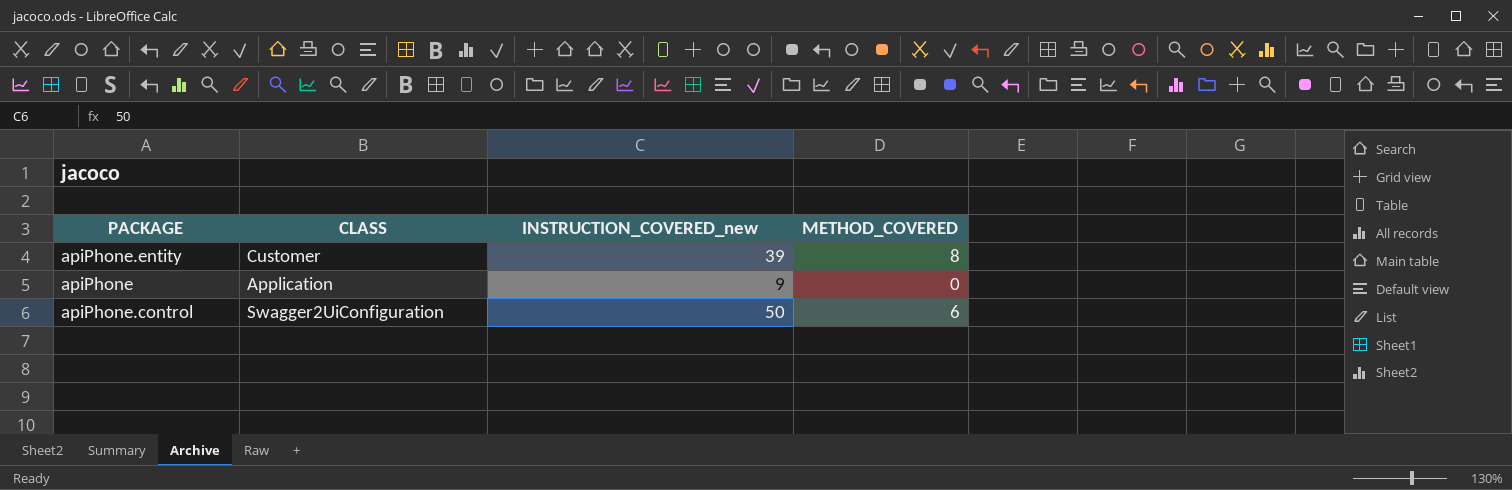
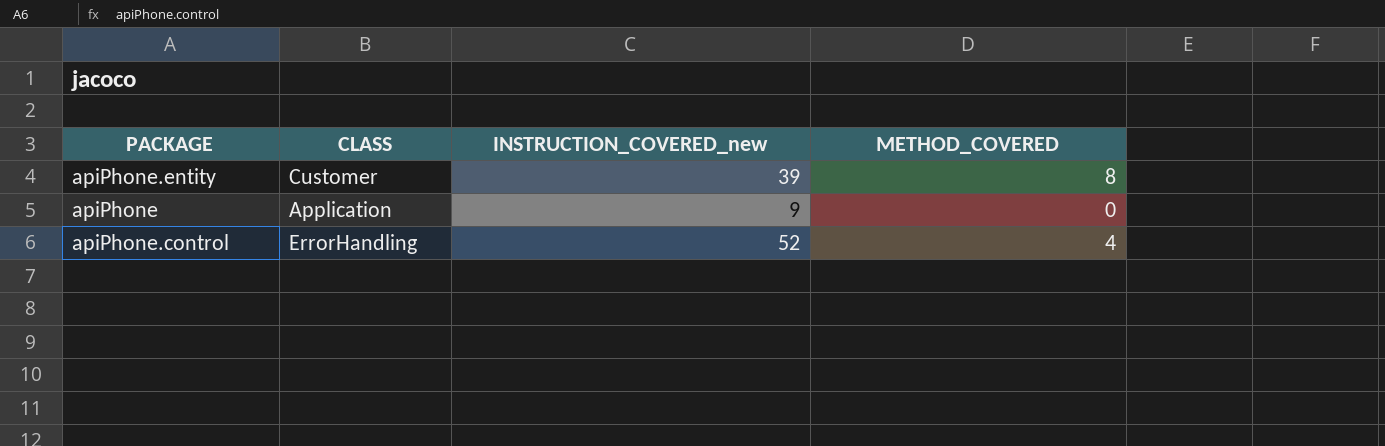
apiPhone.control | CLASS: Swagger2UiConfiguration -> ErrorHandling
apiPhone.control | INSTRUCTION_COVERED_new: 50 -> 52
apiPhone.control | METHOD_COVERED: 6 -> 4

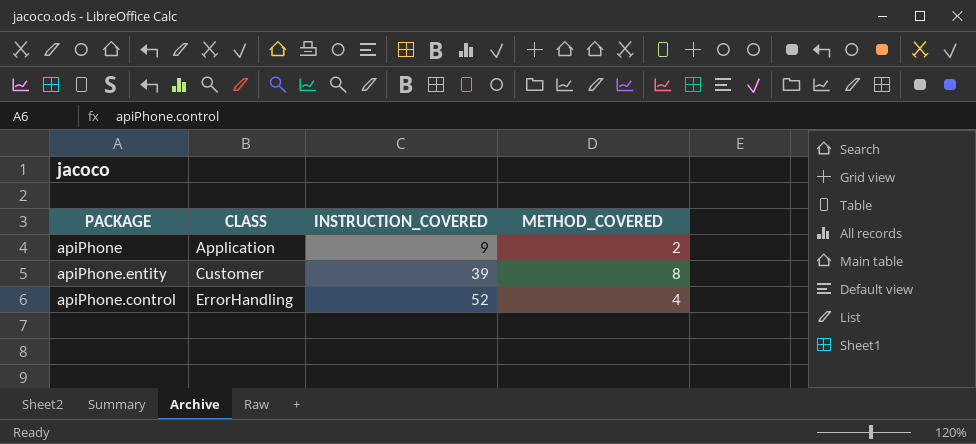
row order: none -> CLASS ascending
column name: INSTRUCTION_COVERED_new -> INSTRUCTION_COVERED
apiPhone | METHOD_COVERED: 0 -> 2

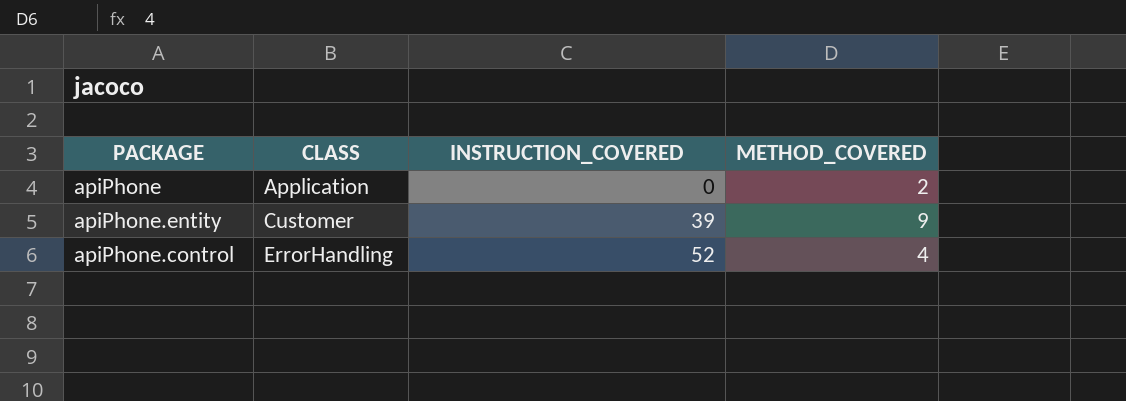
apiPhone | INSTRUCTION_COVERED: 9 -> 0
apiPhone.entity | METHOD_COVERED: 8 -> 9

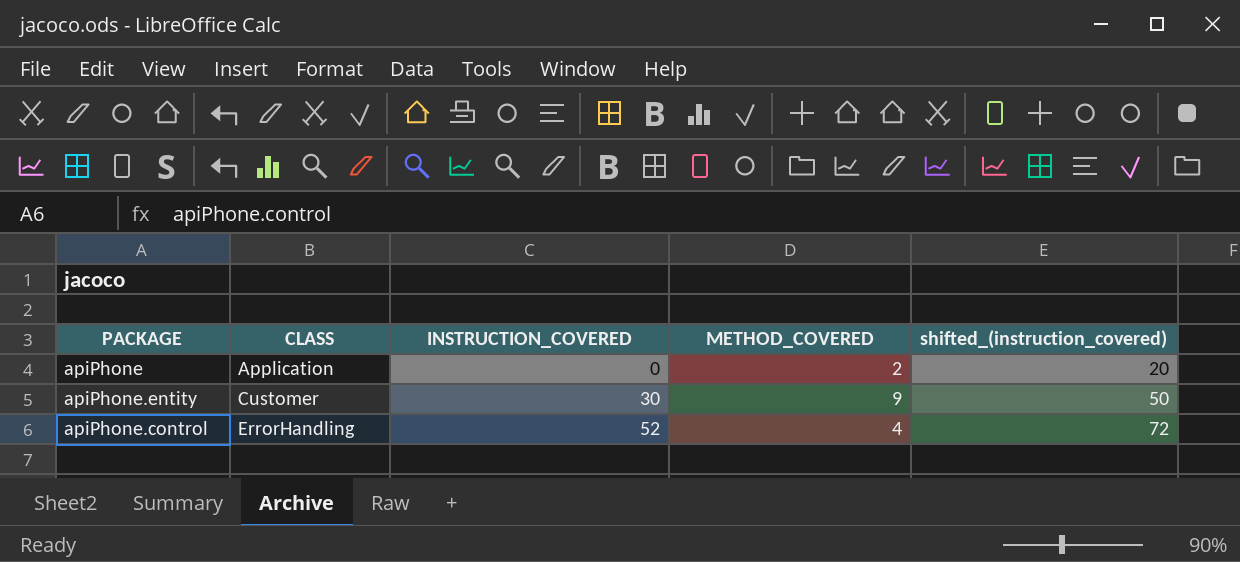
column shifted_(instruction_covered) | formula: none -> [INSTRUCTION_COVERED] + 20
apiPhone.entity | INSTRUCTION_COVERED: 39 -> 30

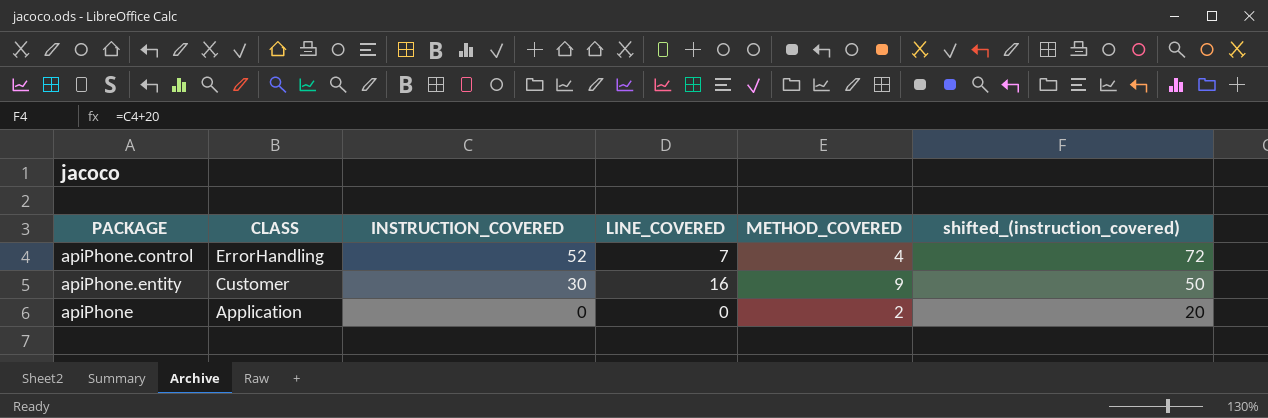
row order: CLASS ascending -> CLASS descending
column LINE_COVERED | position: none -> 4

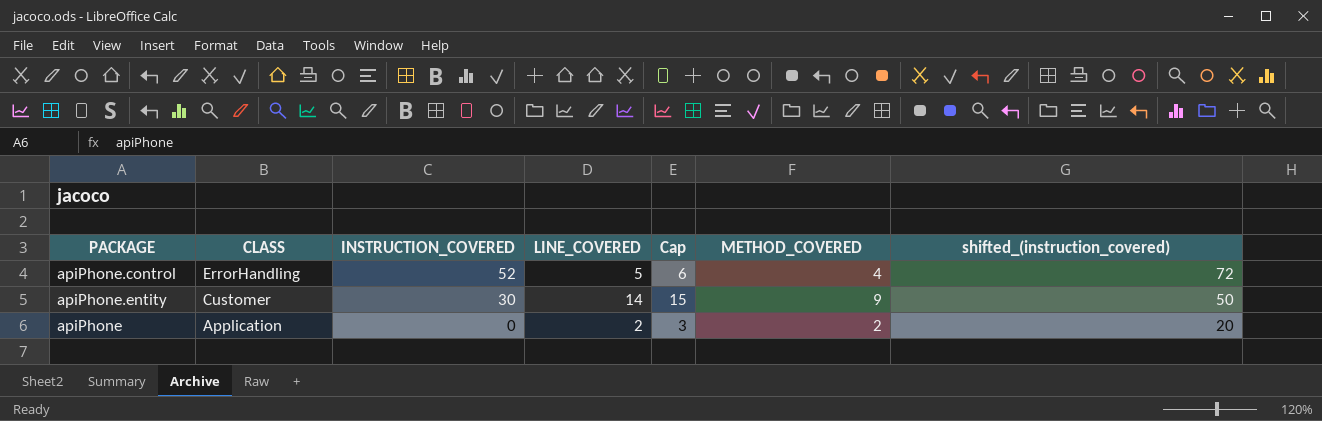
column Cap | formula: none -> [LINE_COVERED] + 1
apiPhone.control | LINE_COVERED: 7 -> 5
apiPhone.entity | LINE_COVERED: 16 -> 14
apiPhone | LINE_COVERED: 0 -> 2

